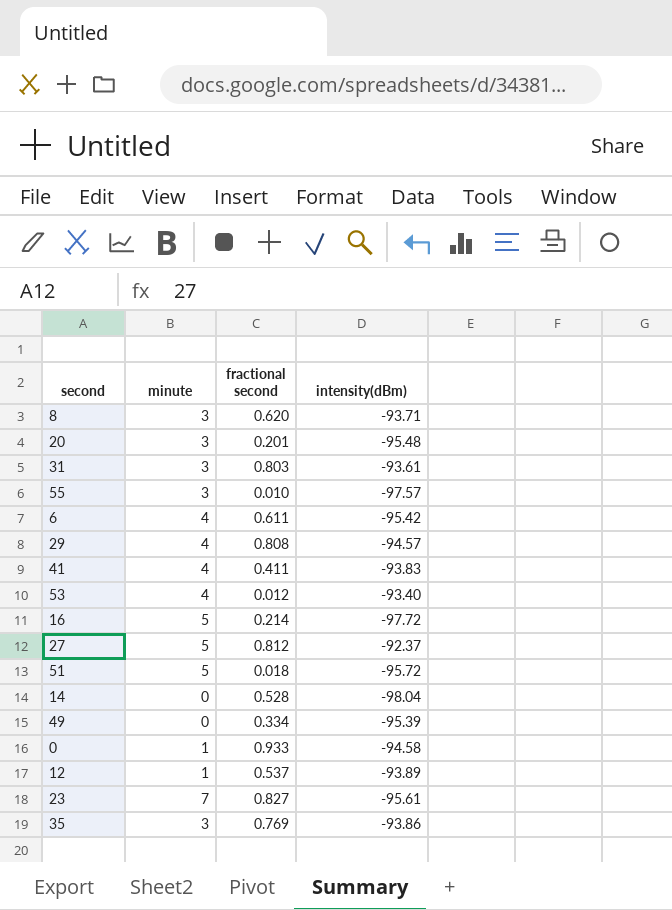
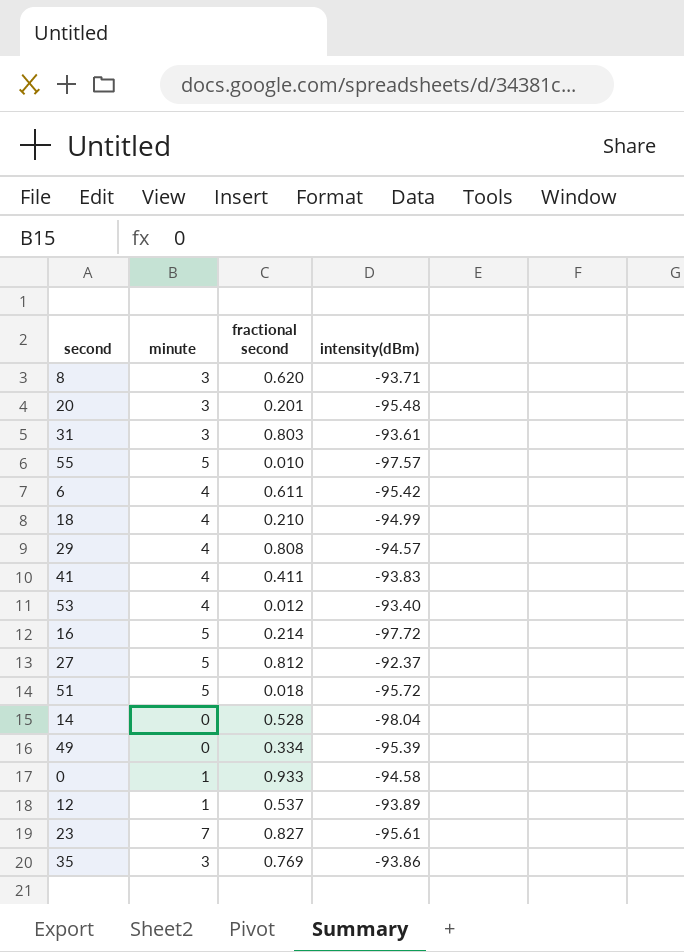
55 | minute: 3 -> 5
row 18: none -> 4 | 0.210 | -94.99

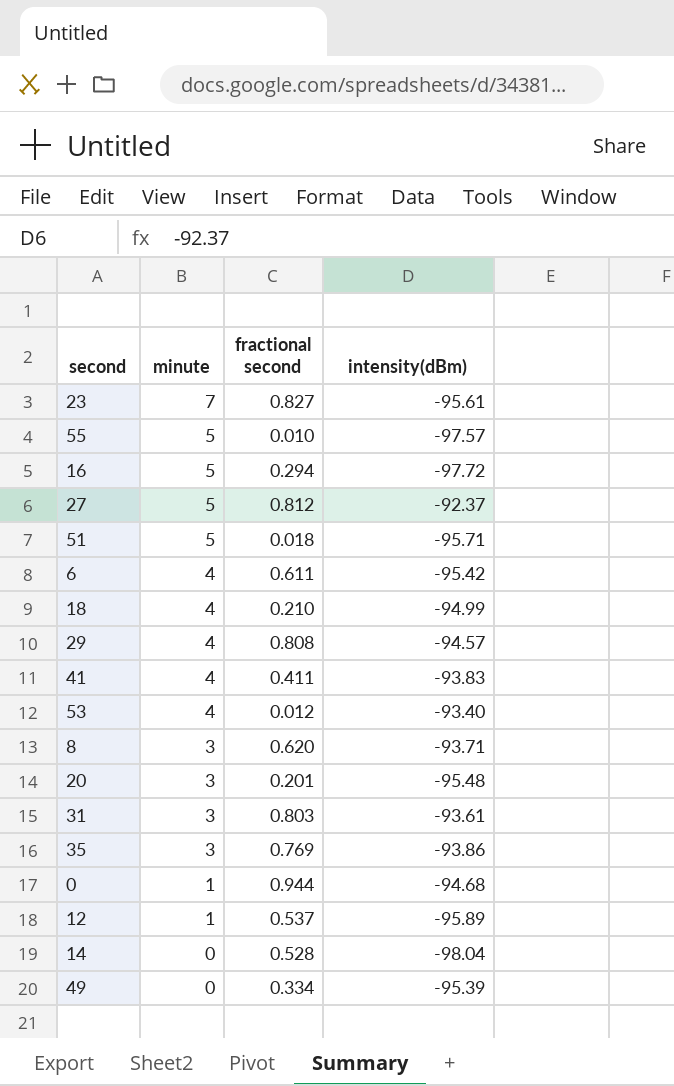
row order: none -> minute descending
16 | fractional second: 0.214 -> 0.294
51 | intensity(dBm): -95.72 -> -95.71
0 | fractional second: 0.933 -> 0.944
0 | intensity(dBm): -94.58 -> -94.68
12 | intensity(dBm): -93.89 -> -95.89

